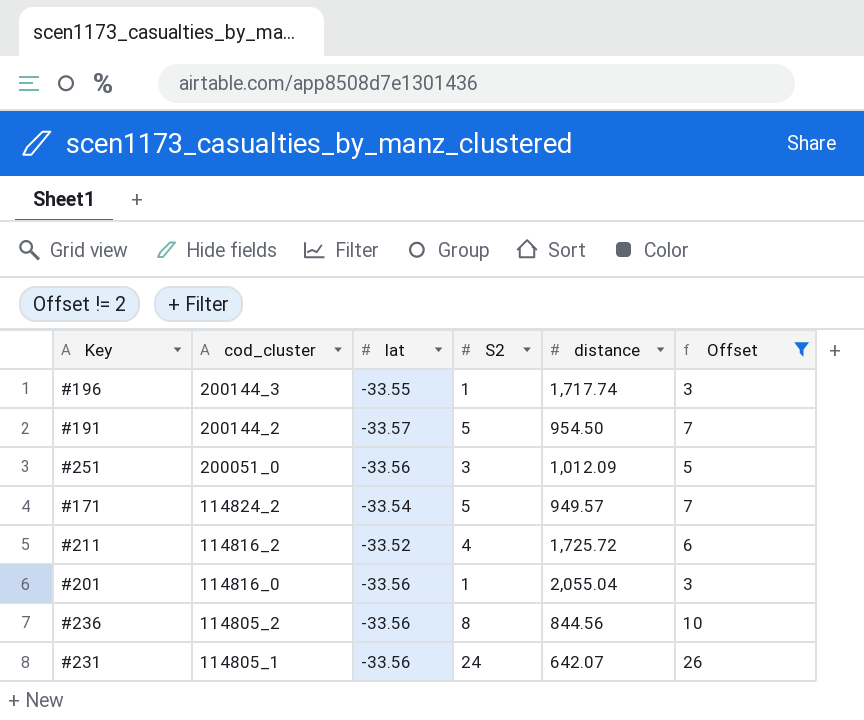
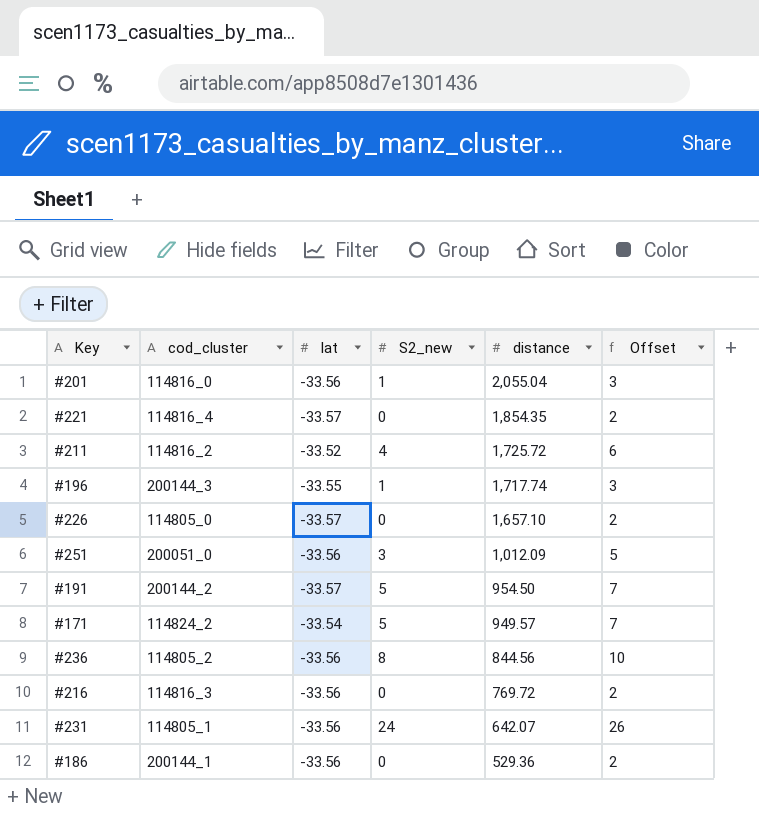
filter: Offset != 2 -> none
row order: cod_cluster descending -> distance descending
column name: S2 -> S2_new

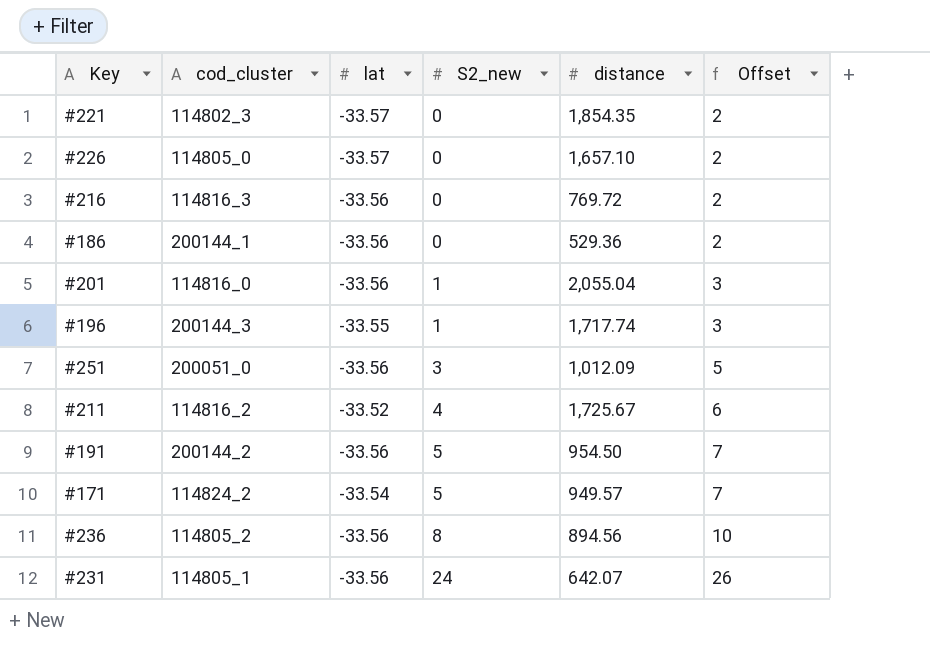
row order: distance descending -> S2_new ascending
#221 | cod_cluster: 114816_4 -> 114802_3
#211 | distance: 1,725.72 -> 1,725.67
#191 | lat: -33.57 -> -33.56
#236 | distance: 844.56 -> 894.56

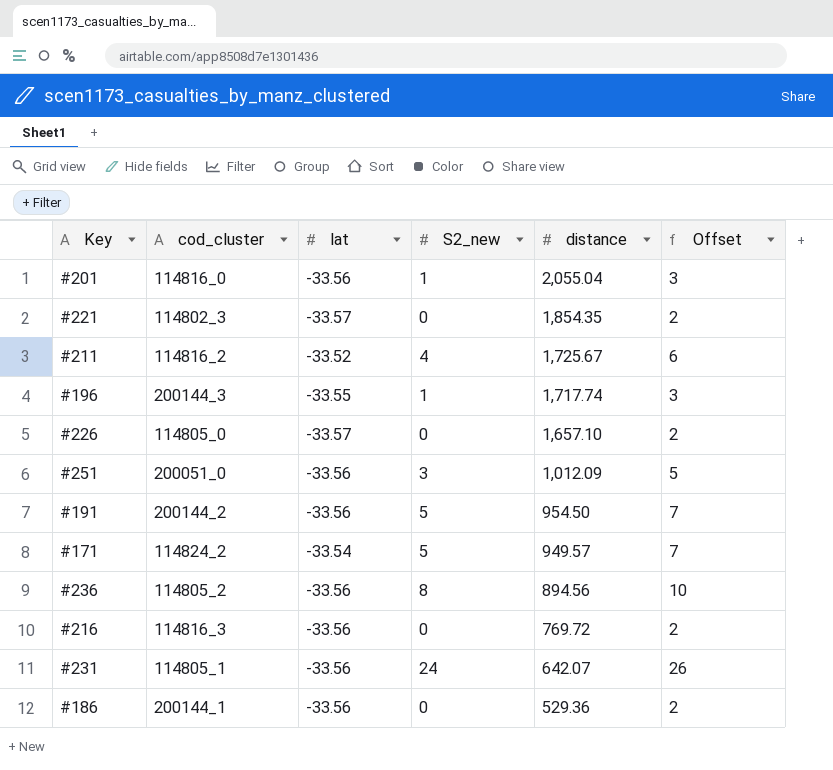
row order: S2_new ascending -> distance descending

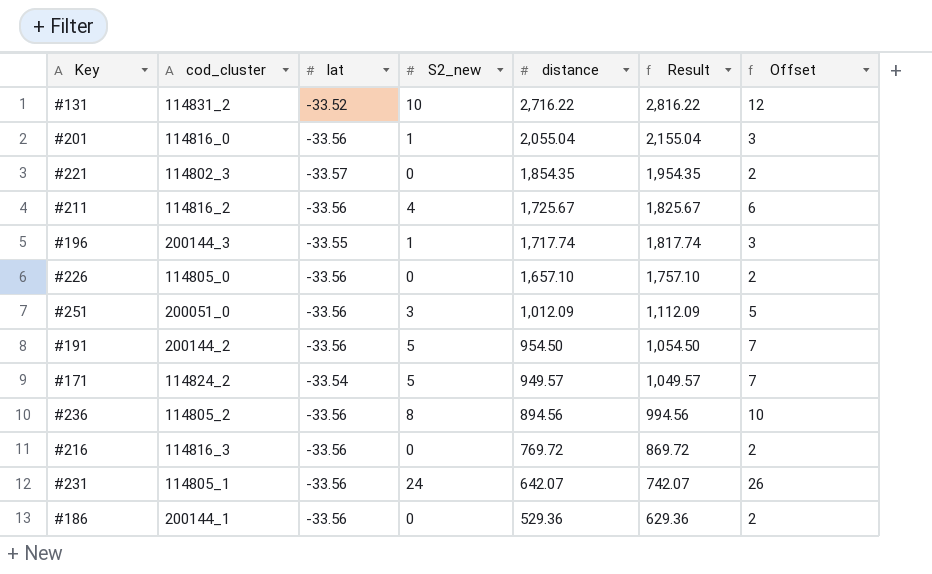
column Result | formula: none -> [distance] + 100
row #131: none -> 114831_2 | -33.52 | 10 | 2,716.22 | 2,816.22 | 12
#211 | lat: -33.52 -> -33.56
#226 | lat: -33.57 -> -33.56

